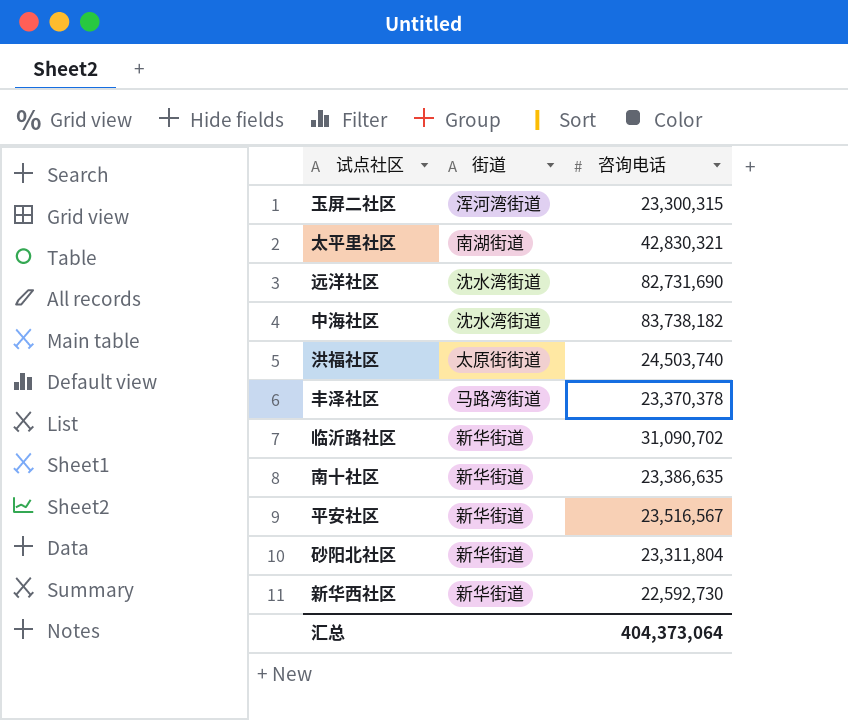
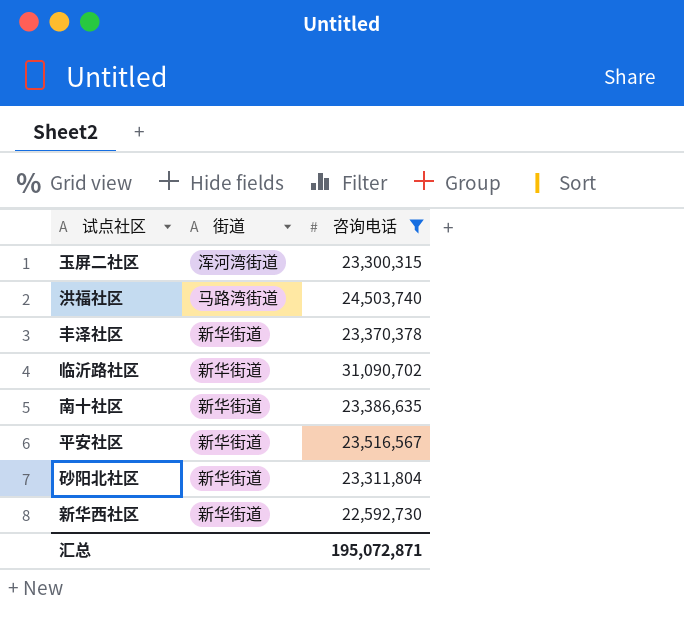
filter: none -> 咨询电话 <= 31,090,702
洪福社区 | 街道: 太原街街道 -> 马路湾街道
丰泽社区 | 街道: 马路湾街道 -> 新华街道
汇总 | 咨询电话: 404,373,064 -> 195,072,871

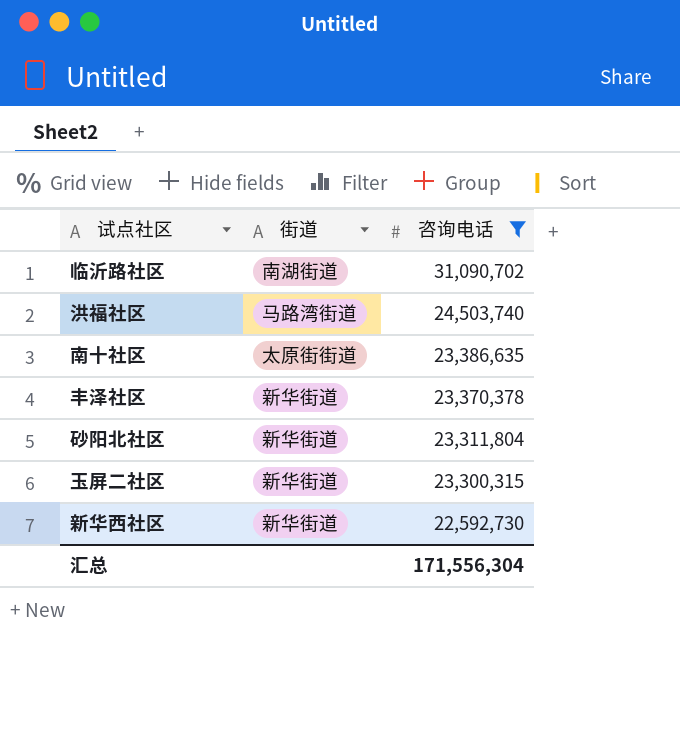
row order: none -> 咨询电话 descending
row 平安社区: 新华街道 | 23,516,567 -> none
临沂路社区 | 街道: 新华街道 -> 南湖街道
南十社区 | 街道: 新华街道 -> 太原街街道
玉屏二社区 | 街道: 浑河湾街道 -> 新华街道
汇总 | 咨询电话: 195,072,871 -> 171,556,304

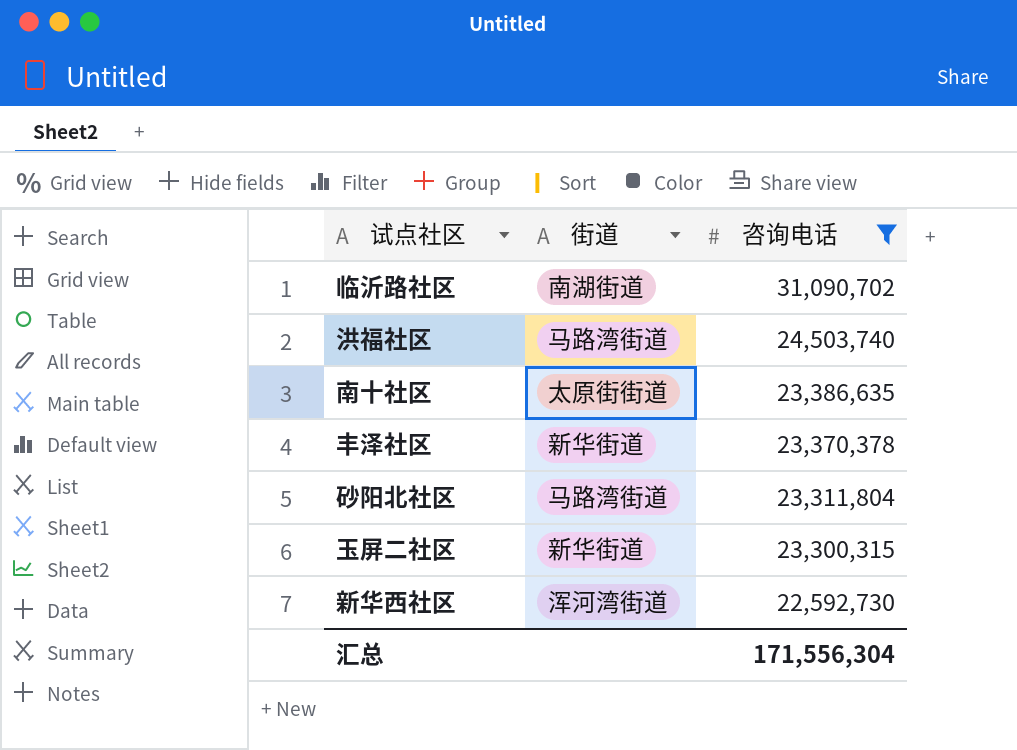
砂阳北社区 | 街道: 新华街道 -> 马路湾街道
新华西社区 | 街道: 新华街道 -> 浑河湾街道

